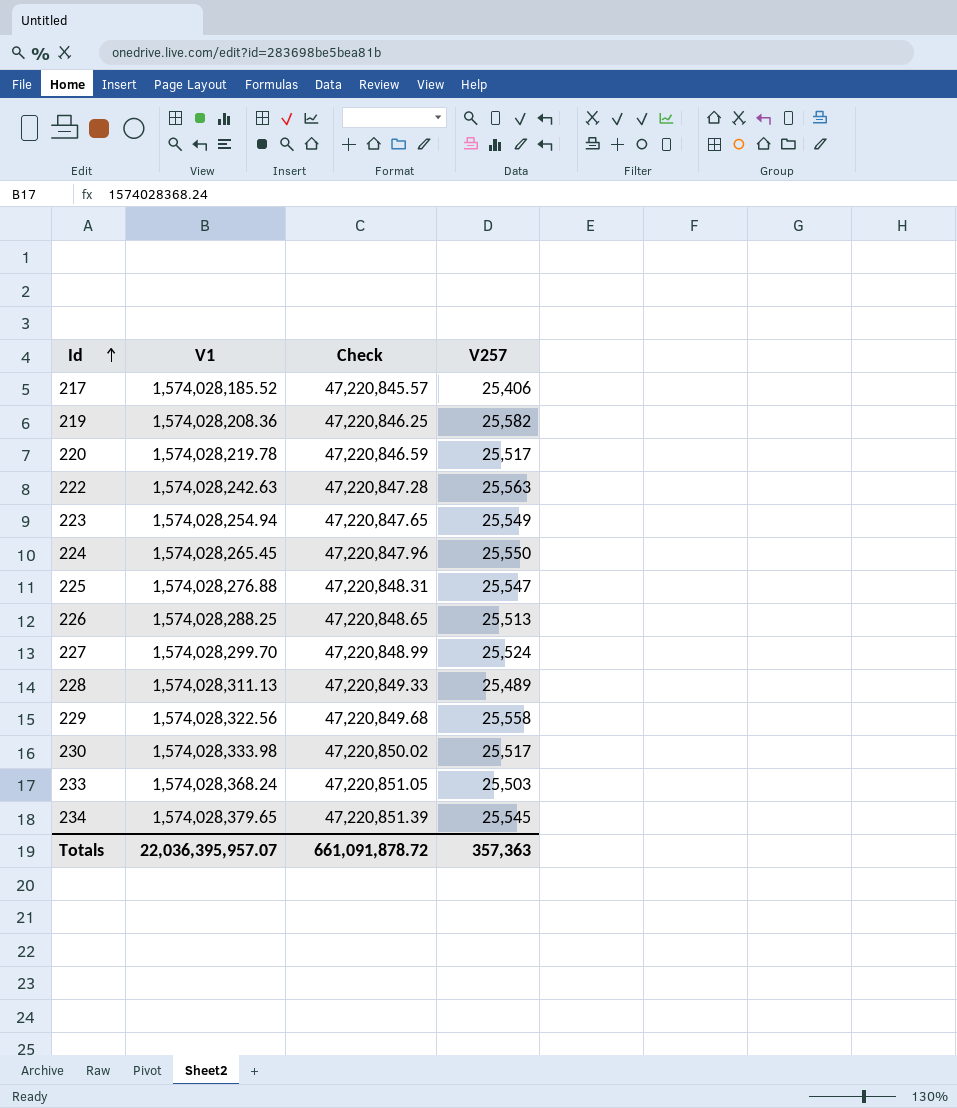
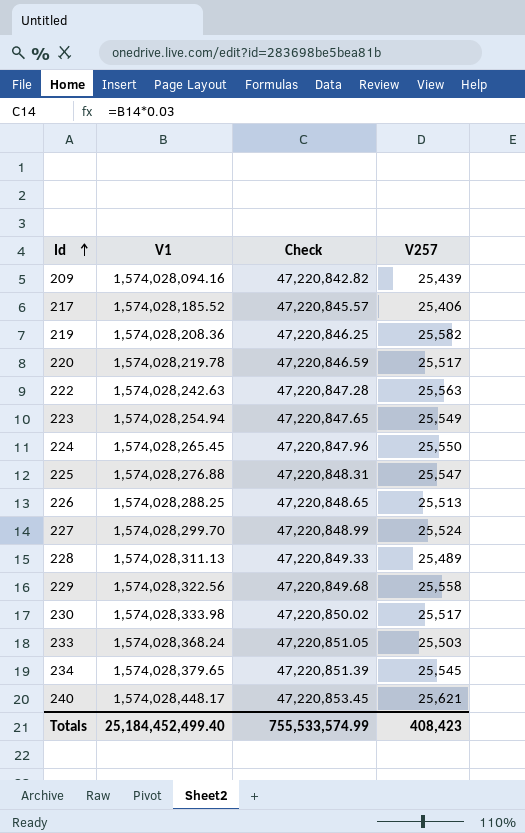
row 209: none -> 1,574,028,094.16 | 47,220,842.82 | 25,439
row 240: none -> 1,574,028,448.17 | 47,220,853.45 | 25,621
Totals | V1: 22,036,395,957.07 -> 25,184,452,499.40
Totals | Check: 661,091,878.72 -> 755,533,574.99
Totals | V257: 357,363 -> 408,423

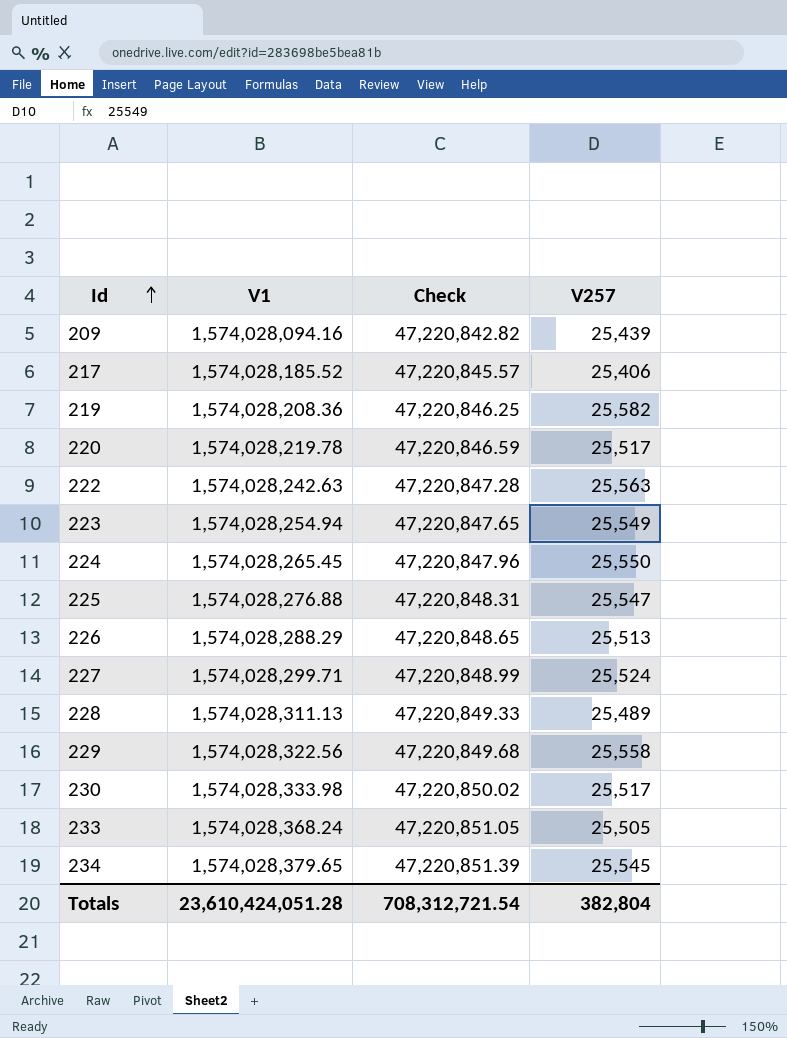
row 240: 1,574,028,448.17 | 47,220,853.45 | 25,621 -> none
226 | V1: 1,574,028,288.25 -> 1,574,028,288.29
227 | V1: 1,574,028,299.70 -> 1,574,028,299.71
233 | V257: 25,503 -> 25,505
Totals | V1: 25,184,452,499.40 -> 23,610,424,051.28
Totals | Check: 755,533,574.99 -> 708,312,721.54
Totals | V257: 408,423 -> 382,804

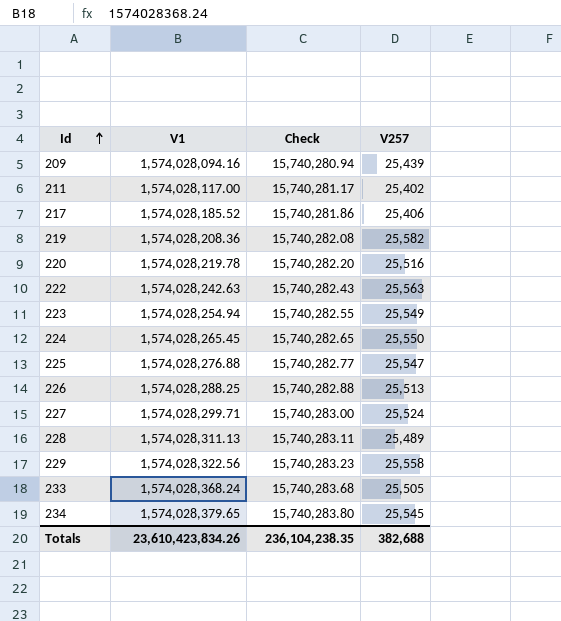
column Check | formula: [V1] * 0.03 -> [V1] * 0.01
row 230: 1,574,028,333.98 | 47,220,850.02 | 25,517 -> none
row 211: none -> 1,574,028,117.00 | 15,740,281.17 | 25,402
220 | V257: 25,517 -> 25,516
226 | V1: 1,574,028,288.29 -> 1,574,028,288.25
Totals | V1: 23,610,424,051.28 -> 23,610,423,834.26
Totals | Check: 708,312,721.54 -> 236,104,238.35
Totals | V257: 382,804 -> 382,688

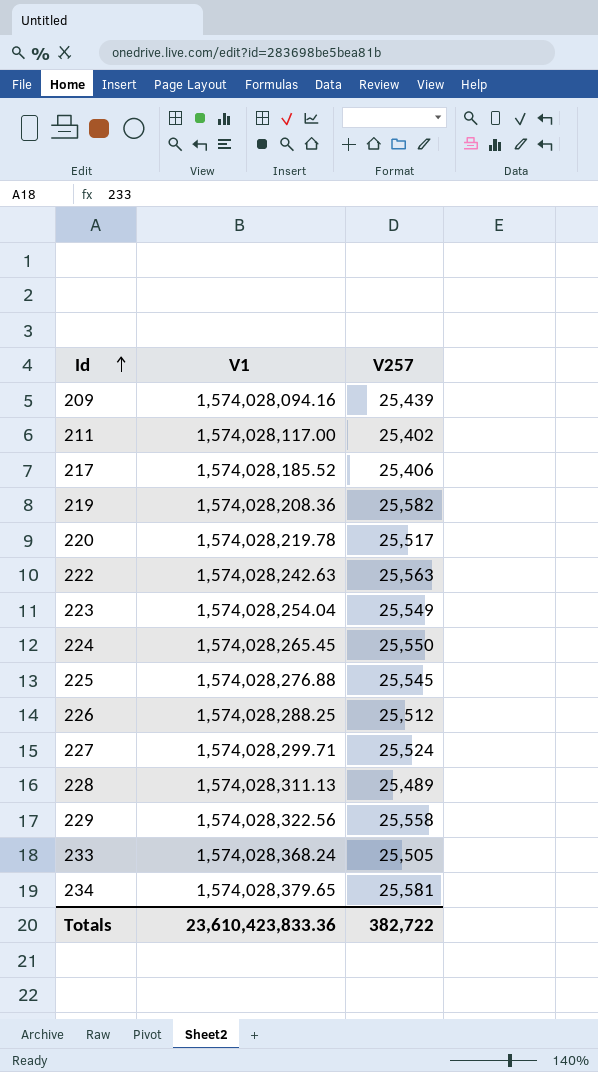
column Check | formula: [V1] * 0.01 -> none
220 | V257: 25,516 -> 25,517
223 | V1: 1,574,028,254.94 -> 1,574,028,254.04
225 | V257: 25,547 -> 25,545
226 | V257: 25,513 -> 25,512
234 | V257: 25,545 -> 25,581
Totals | V1: 23,610,423,834.26 -> 23,610,423,833.36
Totals | V257: 382,688 -> 382,722

